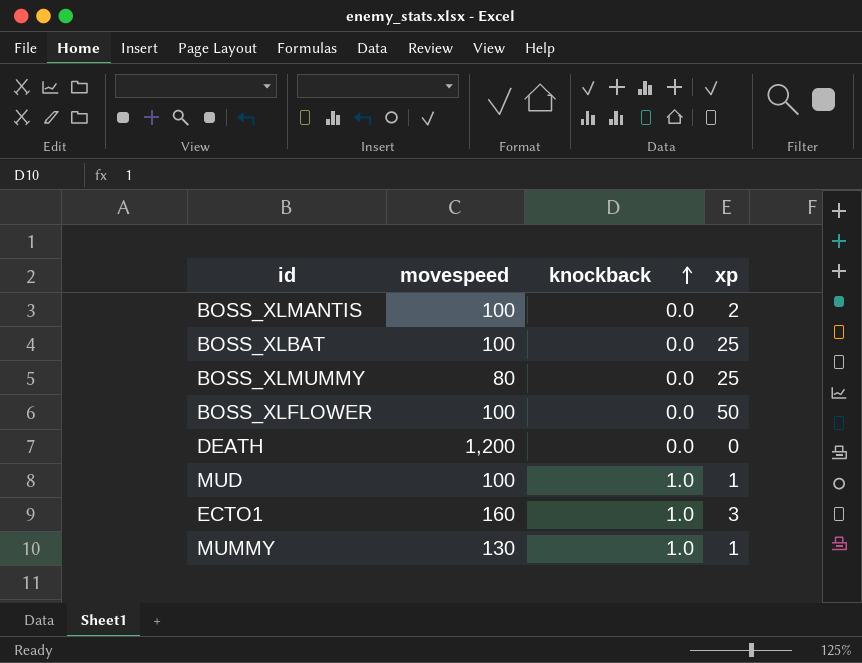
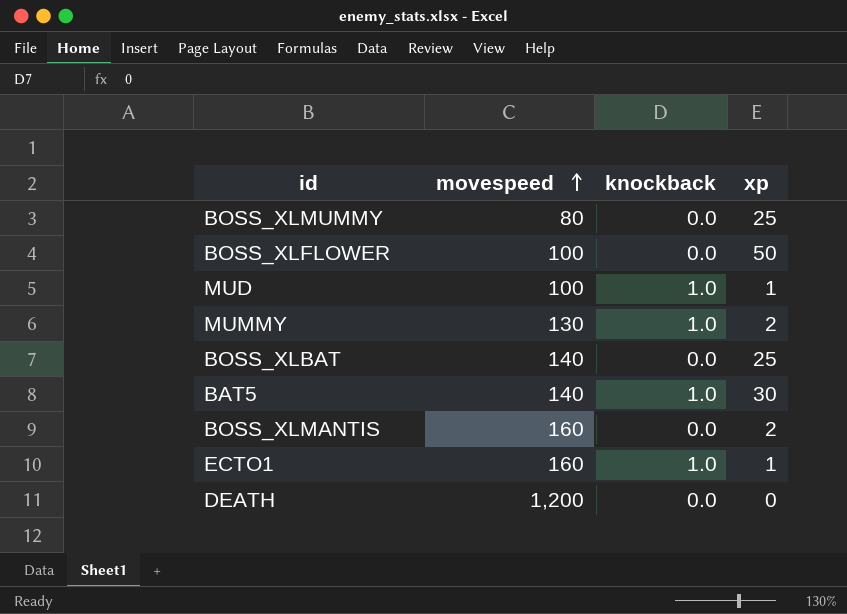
row order: knockback ascending -> movespeed ascending
MUMMY | xp: 1 -> 2
BOSS_XLBAT | movespeed: 100 -> 140
row BAT5: none -> 140 | 1.0 | 30
BOSS_XLMANTIS | movespeed: 100 -> 160
ECTO1 | xp: 3 -> 1

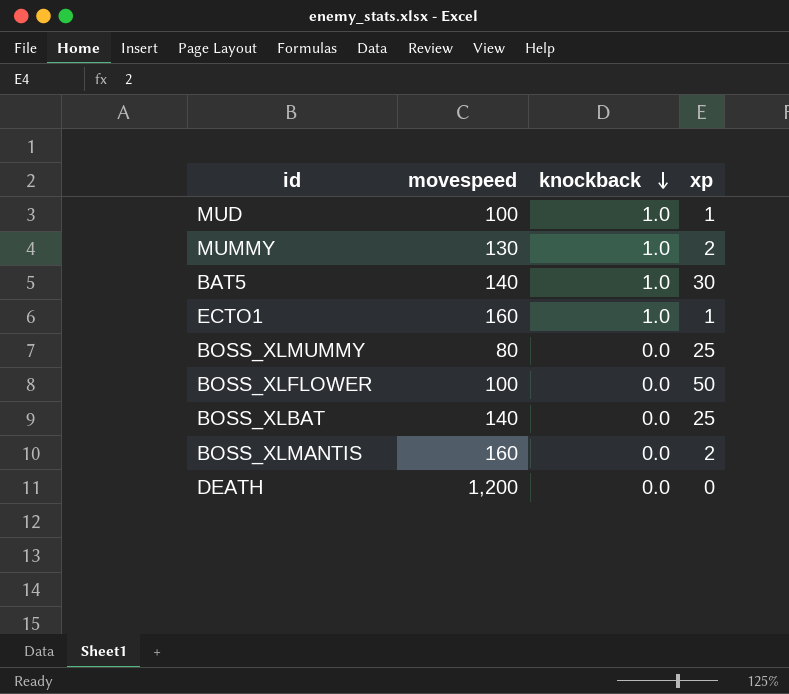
row order: movespeed ascending -> knockback descending

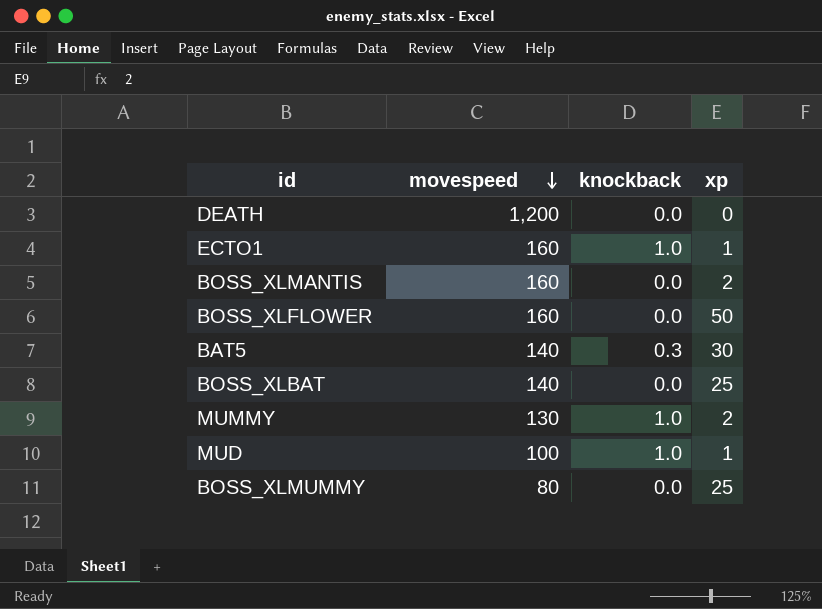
row order: knockback descending -> movespeed descending
BOSS_XLFLOWER | movespeed: 100 -> 160
BAT5 | knockback: 1.0 -> 0.3

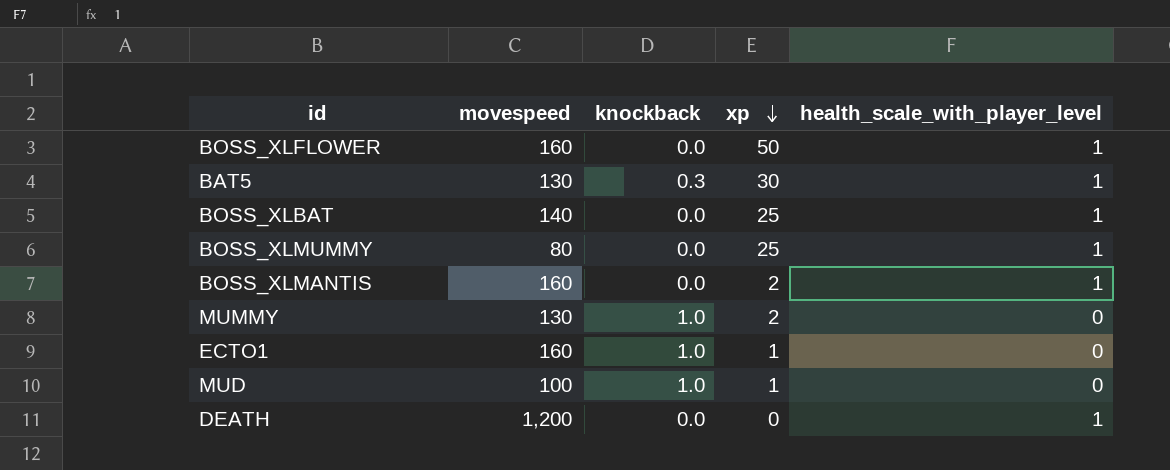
row order: movespeed descending -> xp descending
column health_scale_with_player_level | position: none -> 5
BAT5 | movespeed: 140 -> 130

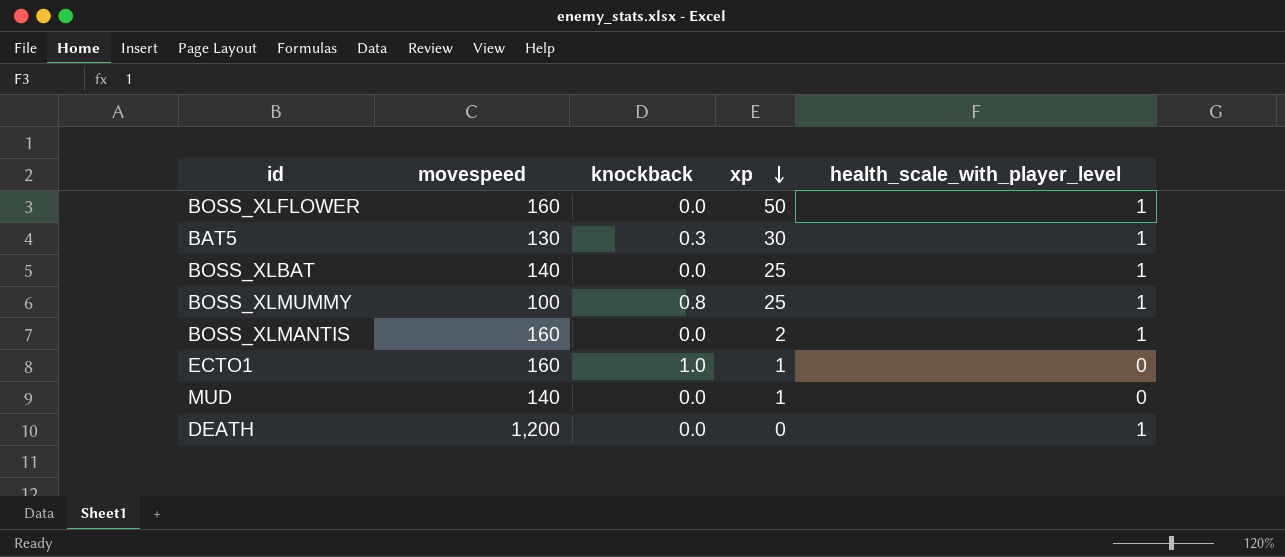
row MUMMY: 130 | 1.0 | 2 | 0 -> none
BOSS_XLMUMMY | movespeed: 80 -> 100
BOSS_XLMUMMY | knockback: 0.0 -> 0.8
MUD | movespeed: 100 -> 140
MUD | knockback: 1.0 -> 0.0

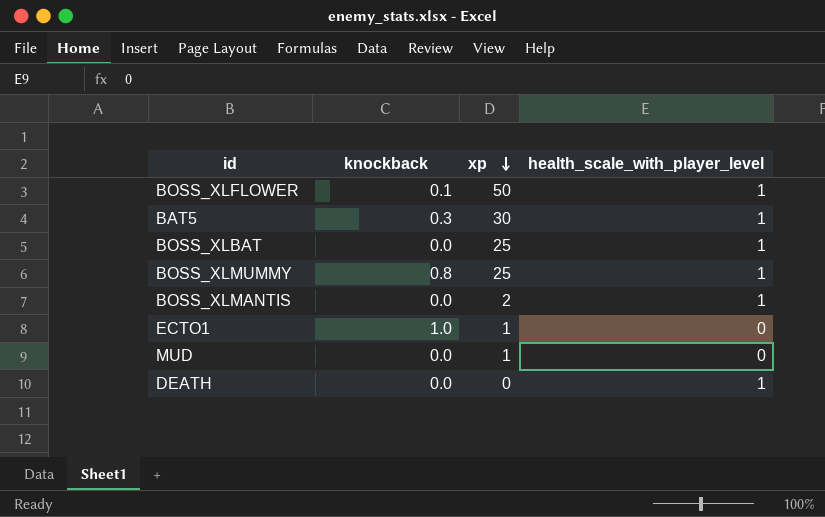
column movespeed | position: 2 -> none
BOSS_XLFLOWER | knockback: 0.0 -> 0.1

